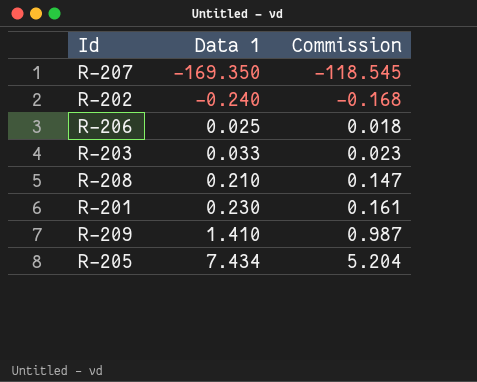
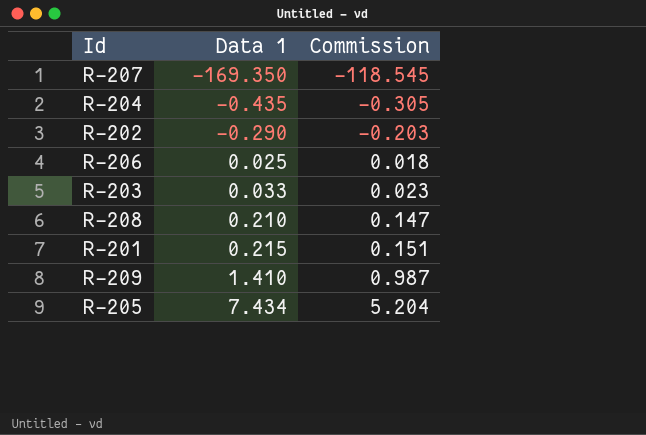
row R-204: none -> -0.435 | -0.305
R-202 | Data 1: -0.240 -> -0.290
R-202 | Commission: -0.168 -> -0.203
R-201 | Data 1: 0.230 -> 0.215
R-201 | Commission: 0.161 -> 0.151

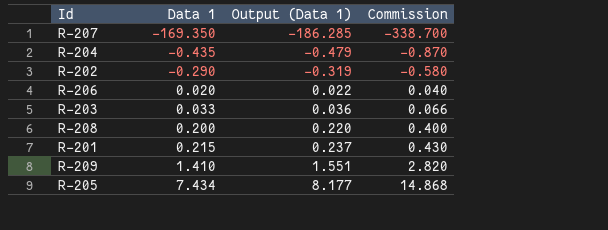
column Output (Data 1) | formula: none -> [Data 1] * 1.1
column Commission | formula: [Data 1] * 0.7 -> [Data 1] * 2
R-206 | Data 1: 0.025 -> 0.020
R-208 | Data 1: 0.210 -> 0.200

